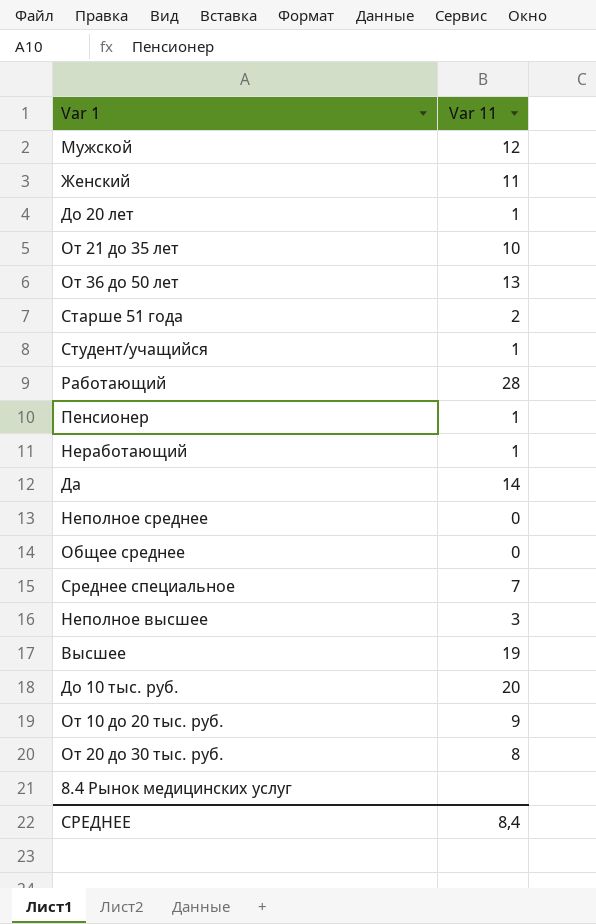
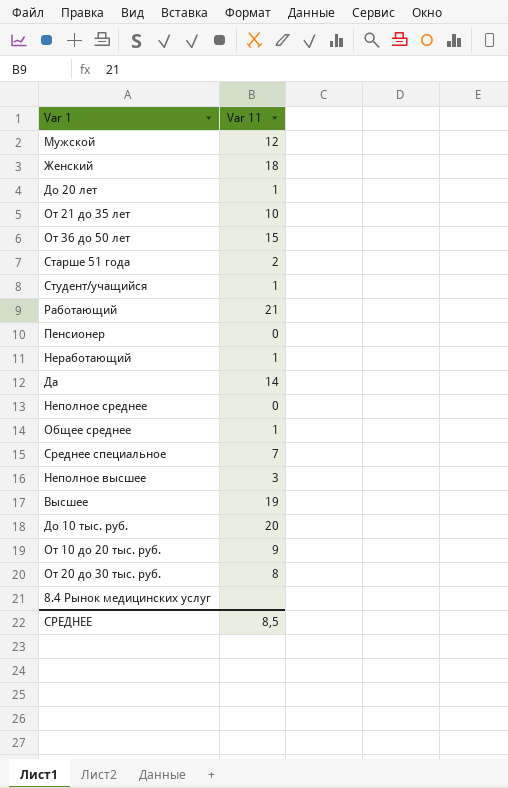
Женский | Var 11: 11 -> 18
От 36 до 50 лет | Var 11: 13 -> 15
Работающий | Var 11: 28 -> 21
Пенсионер | Var 11: 1 -> 0
Общее среднее | Var 11: 0 -> 1
СРЕДНЕЕ | Var 11: 8,4 -> 8,5

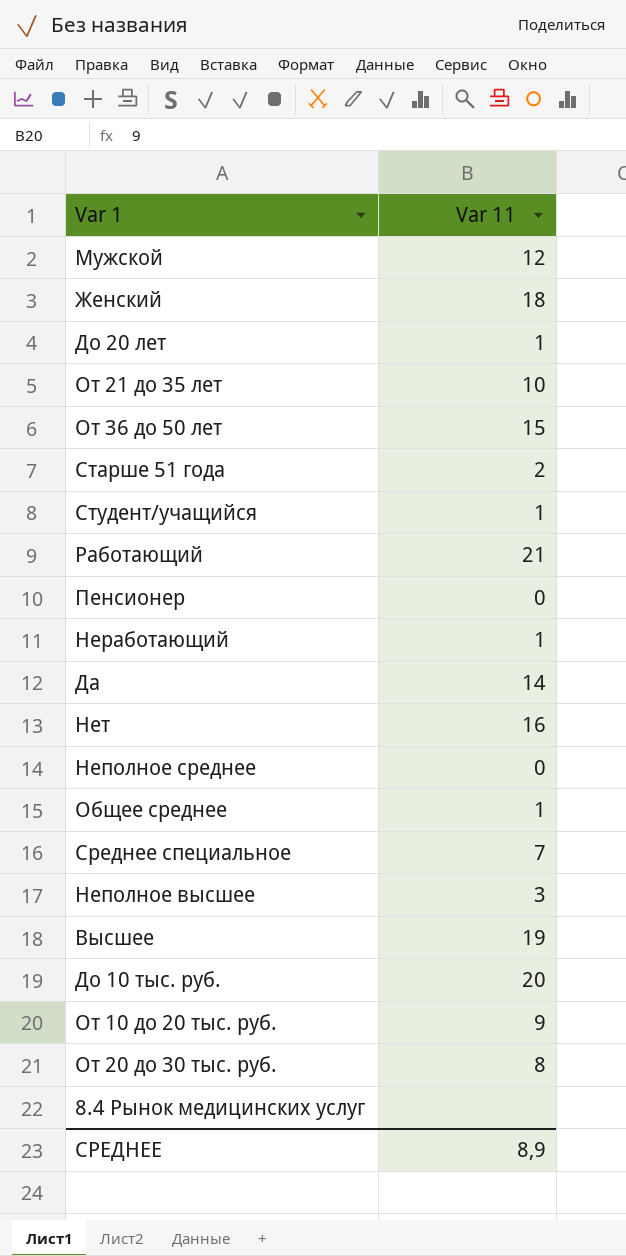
row Нет: none -> 16
СРЕДНЕЕ | Var 11: 8,5 -> 8,9

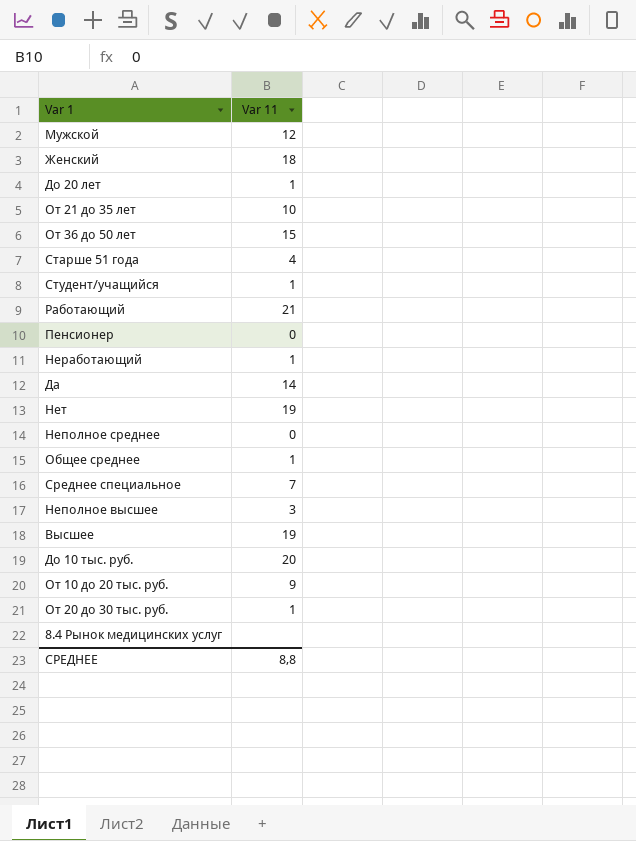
Старше 51 года | Var 11: 2 -> 4
Нет | Var 11: 16 -> 19
От 20 до 30 тыс. руб. | Var 11: 8 -> 1
СРЕДНЕЕ | Var 11: 8,9 -> 8,8

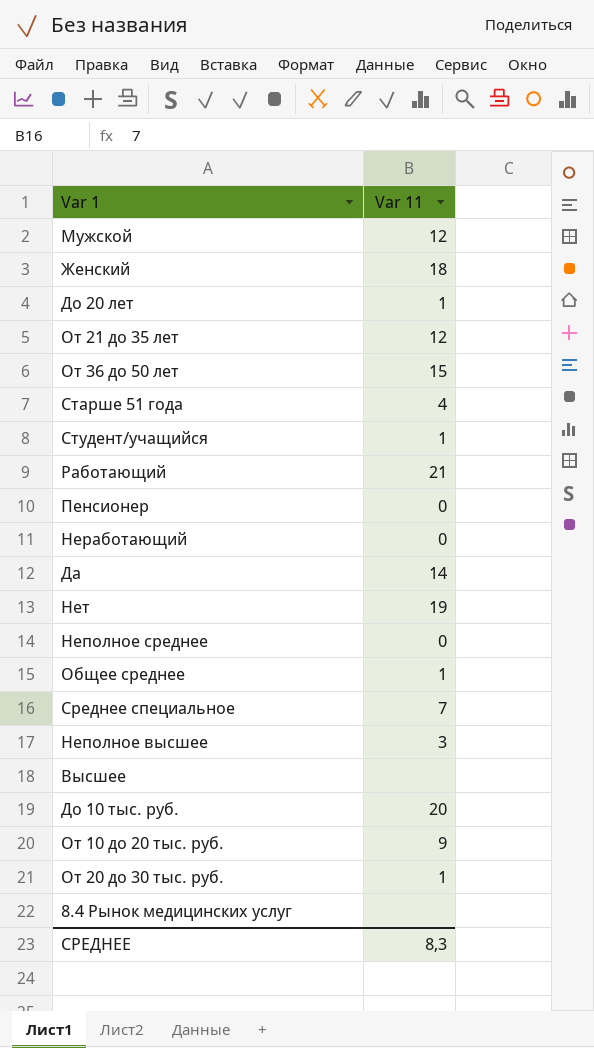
От 21 до 35 лет | Var 11: 10 -> 12
Неработающий | Var 11: 1 -> 0
Высшее | Var 11: 19 -> none
СРЕДНЕЕ | Var 11: 8,8 -> 8,3

